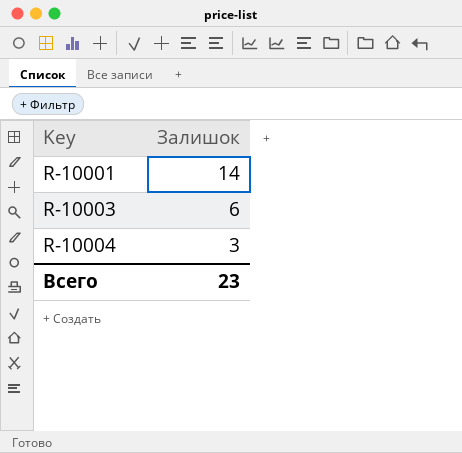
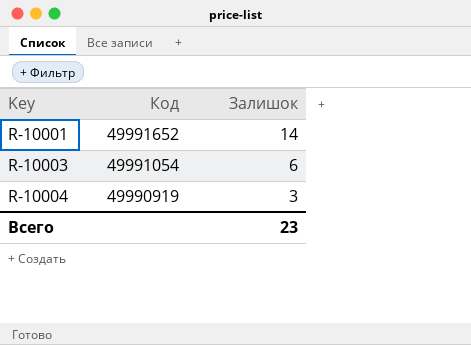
column Код | position: none -> 2

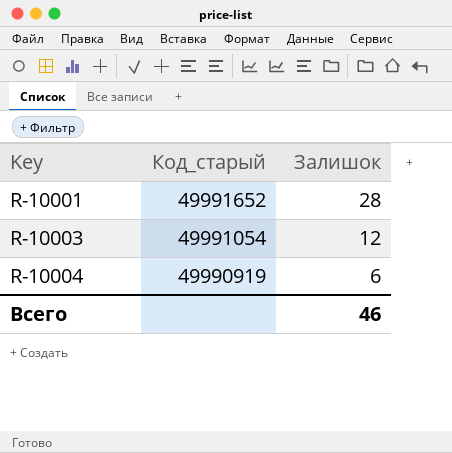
column name: Код -> Код_старый
R-10001 | Залишок: 14 -> 28
R-10003 | Залишок: 6 -> 12
R-10004 | Залишок: 3 -> 6
Всего | Залишок: 23 -> 46

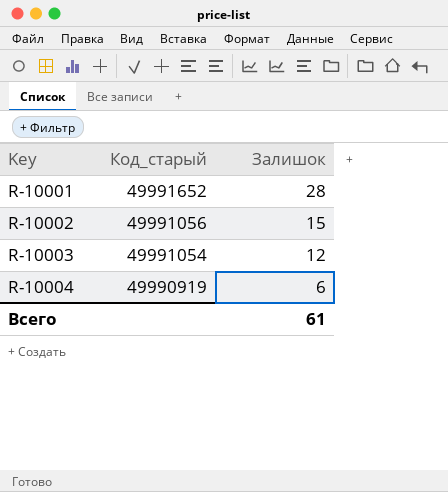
row R-10002: none -> 49991056 | 15
Всего | Залишок: 46 -> 61

